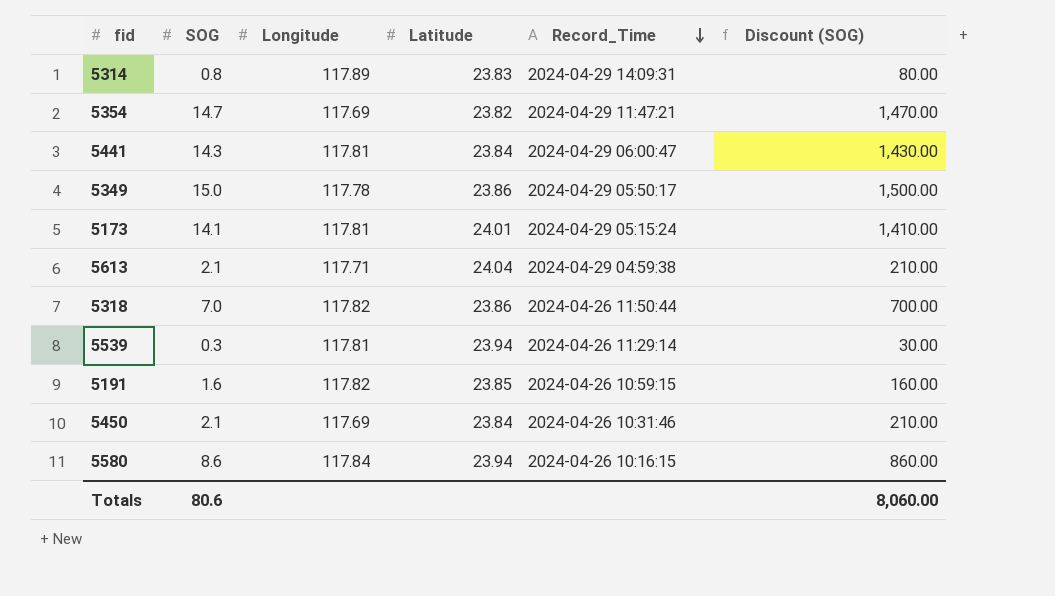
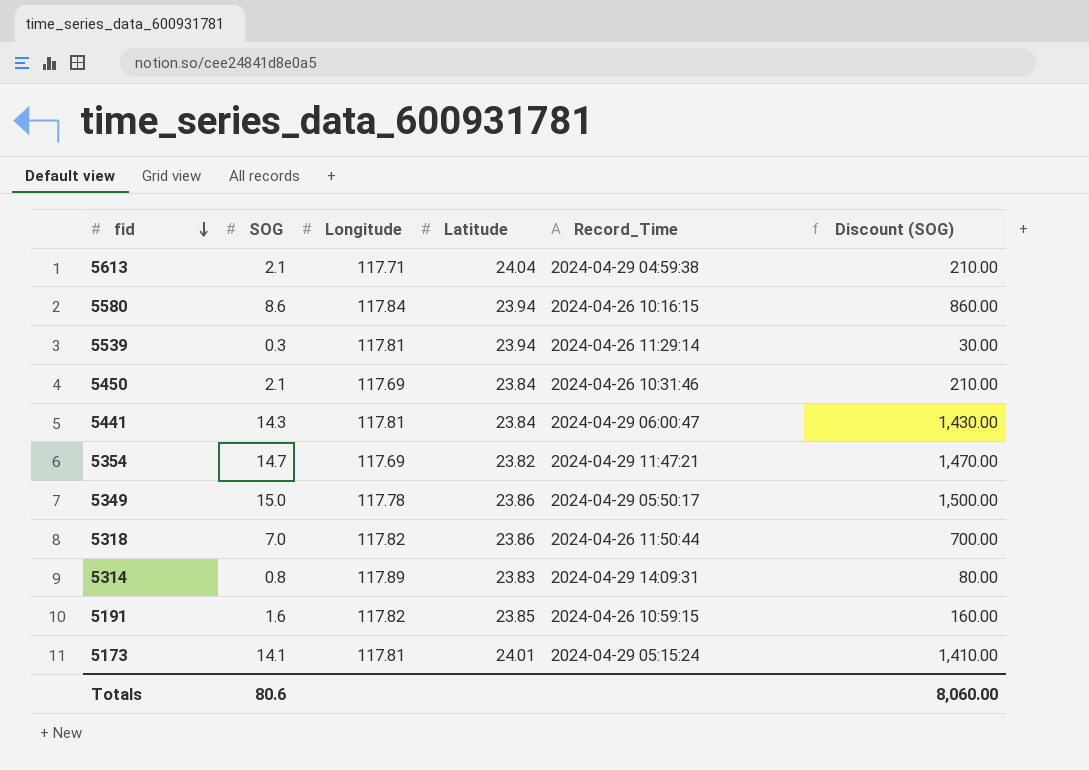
row order: Record_Time descending -> fid descending

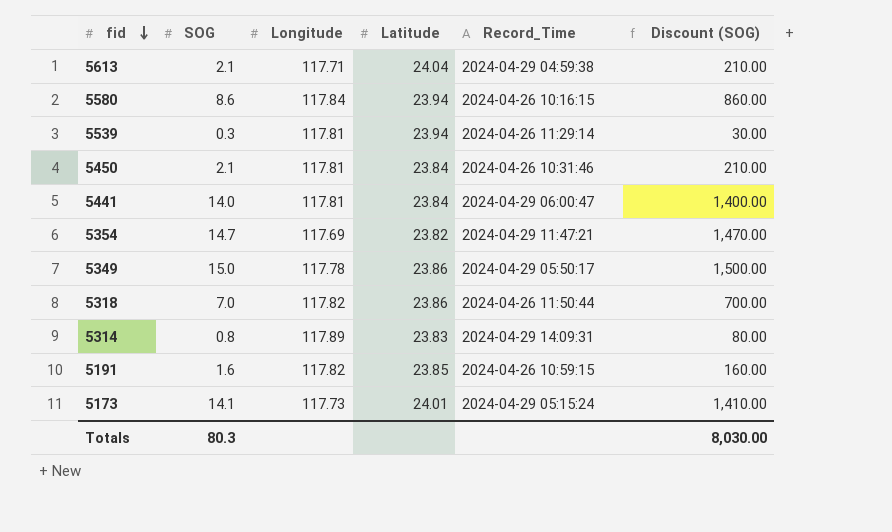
5450 | Longitude: 117.69 -> 117.81
5441 | SOG: 14.3 -> 14.0
5441 | Discount (SOG): 1,430.00 -> 1,400.00
5173 | Longitude: 117.81 -> 117.73
Totals | SOG: 80.6 -> 80.3
Totals | Discount (SOG): 8,060.00 -> 8,030.00

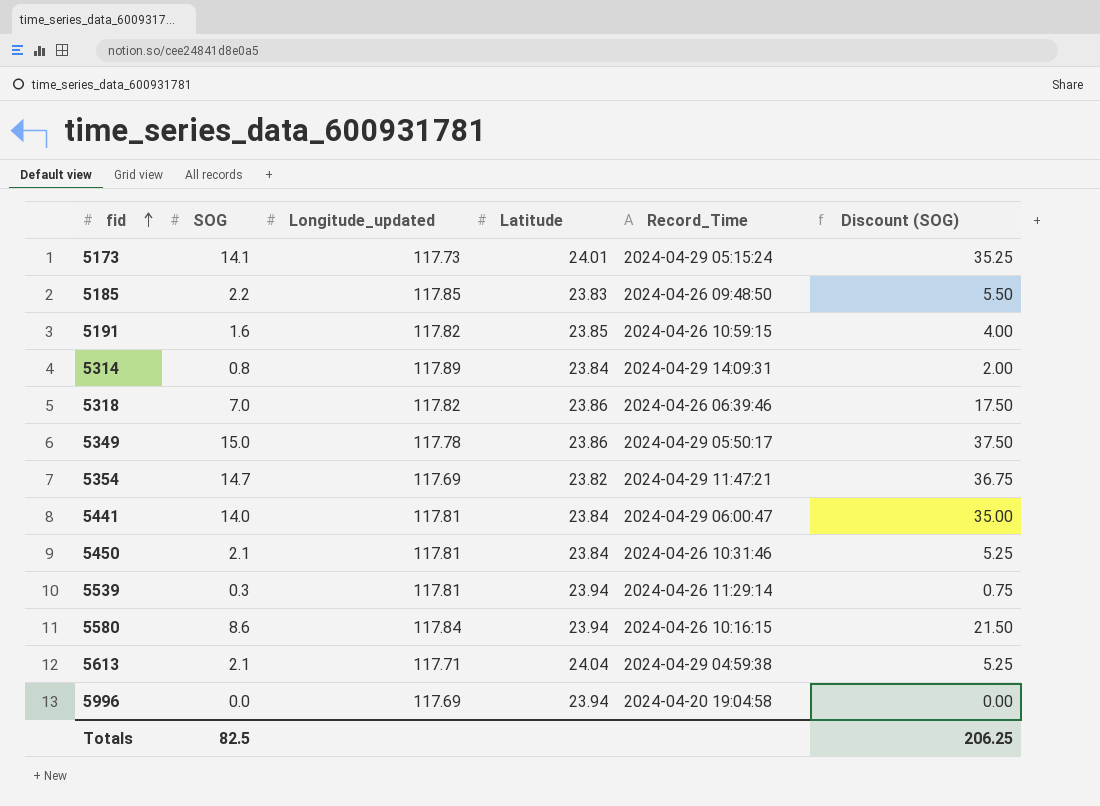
row order: fid descending -> fid ascending
column name: Longitude -> Longitude_updated
column Discount (SOG) | formula: [SOG] * 100 -> [SOG] * 2.5
row 5185: none -> 2.2 | 117.85 | 23.83 | 2024-04-26 09:48:50 | 5.50
5314 | Latitude: 23.83 -> 23.84
5318 | Record_Time: 2024-04-26 11:50:44 -> 2024-04-26 06:39:46
row 5996: none -> 0.0 | 117.69 | 23.94 | 2024-04-20 19:04:58 | 0.00
Totals | SOG: 80.3 -> 82.5
Totals | Discount (SOG): 8,030.00 -> 206.25

